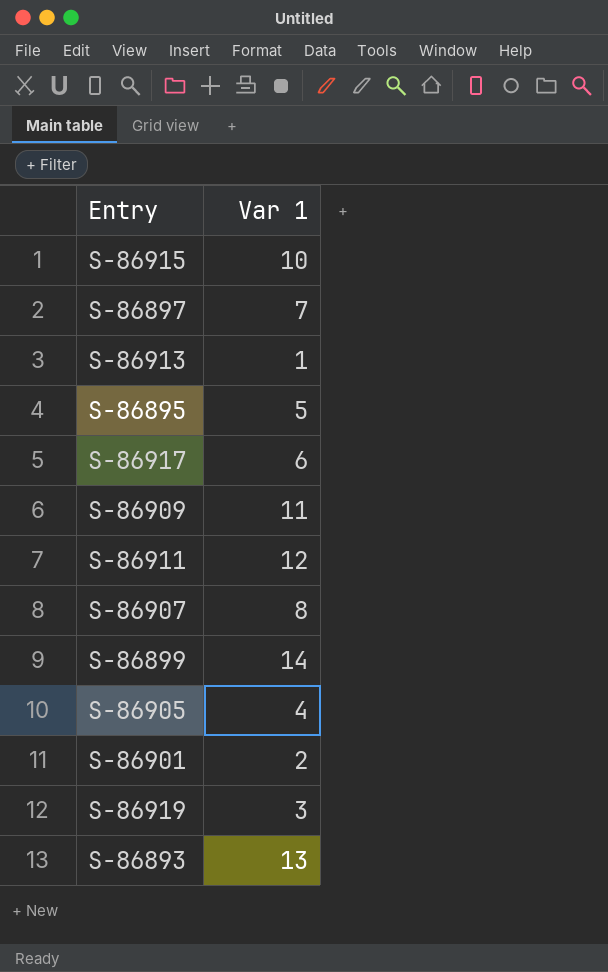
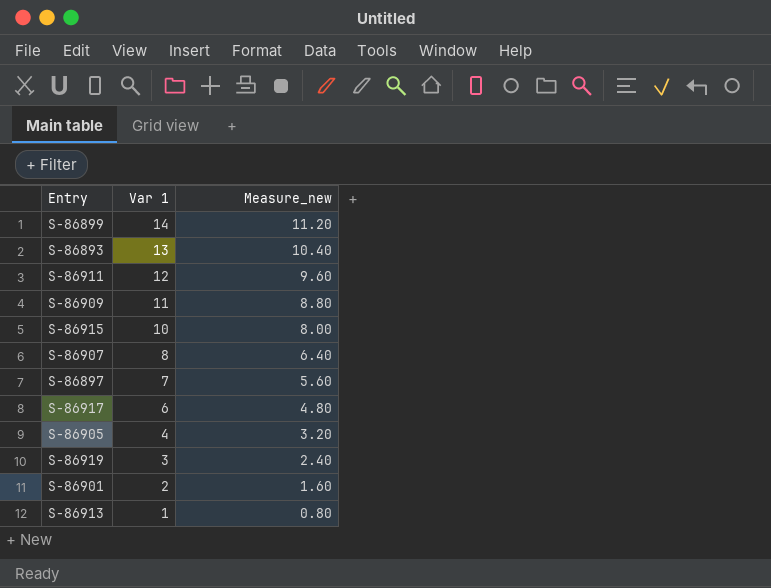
row order: none -> Var 1 descending
column Measure_new | formula: none -> [Var 1] * 0.8
row S-86895: 5 -> none

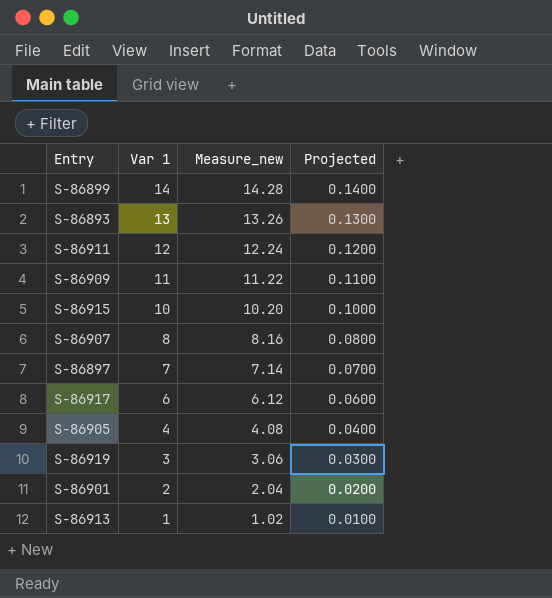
column Measure_new | formula: [Var 1] * 0.8 -> [Var 1] * 1.02
column Projected | formula: none -> [Var 1] * 0.01

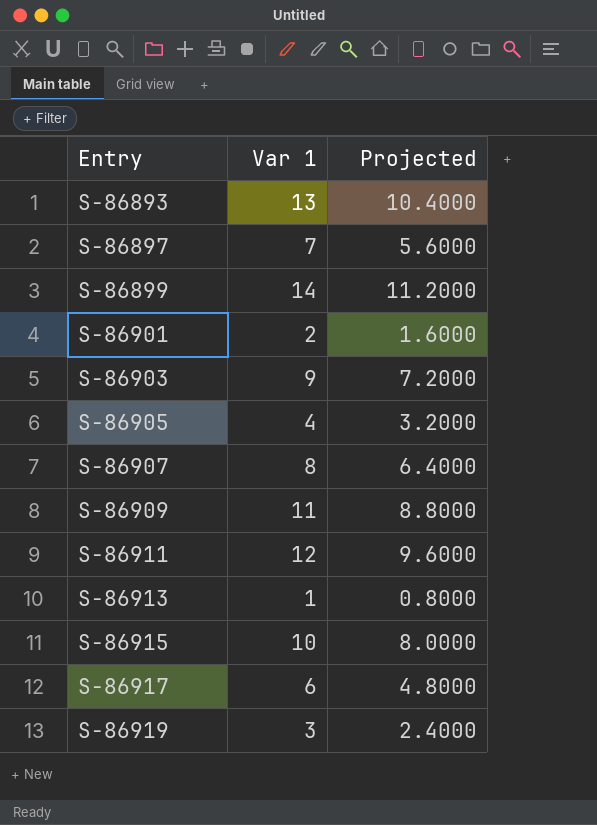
row order: Var 1 descending -> Entry ascending
column Measure_new | formula: [Var 1] * 1.02 -> none
column Projected | formula: [Var 1] * 0.01 -> [Var 1] * 0.8
row S-86903: none -> 9 | 7.2000

